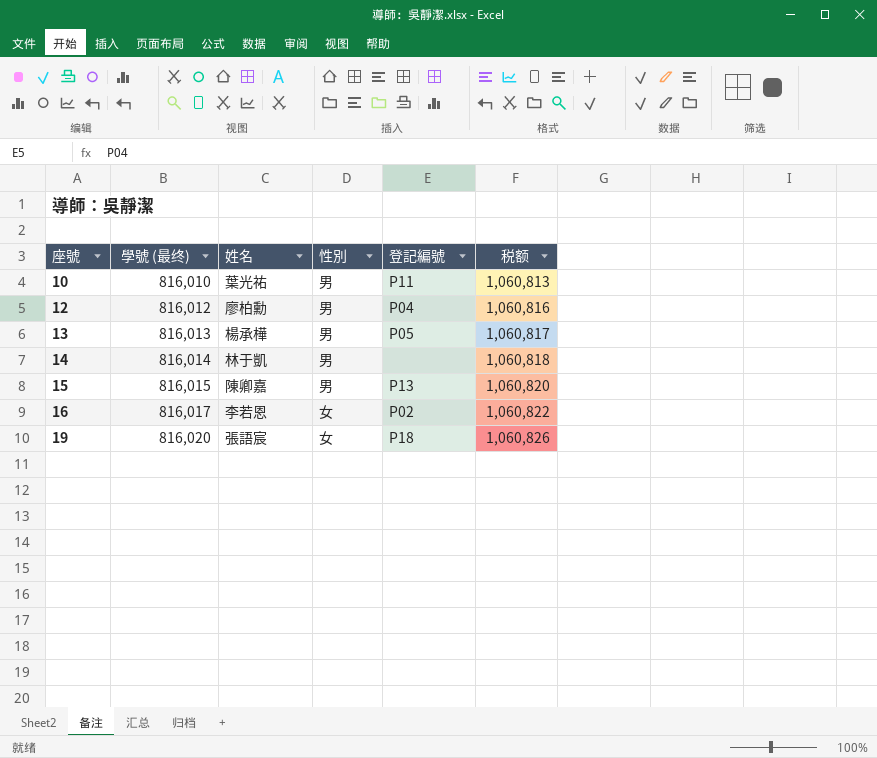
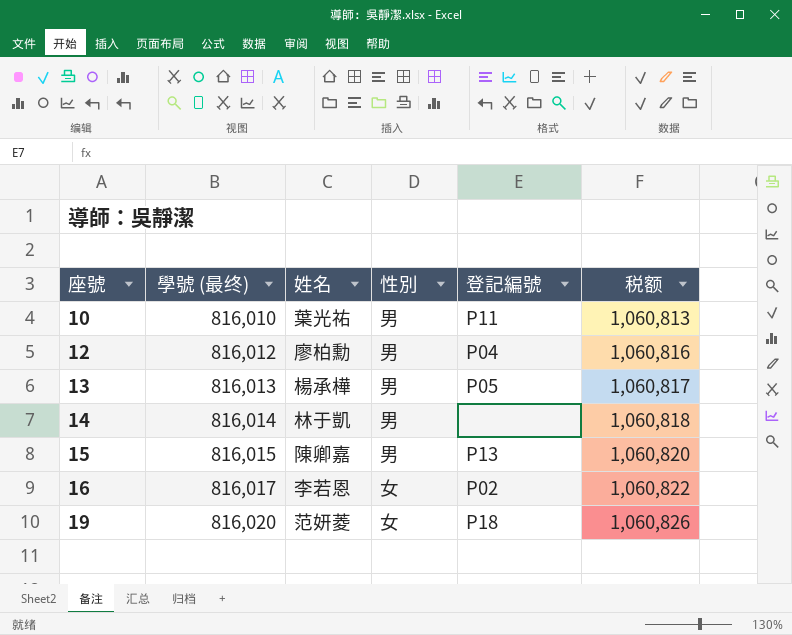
19 | 姓名: 張語宸 -> 范妍菱

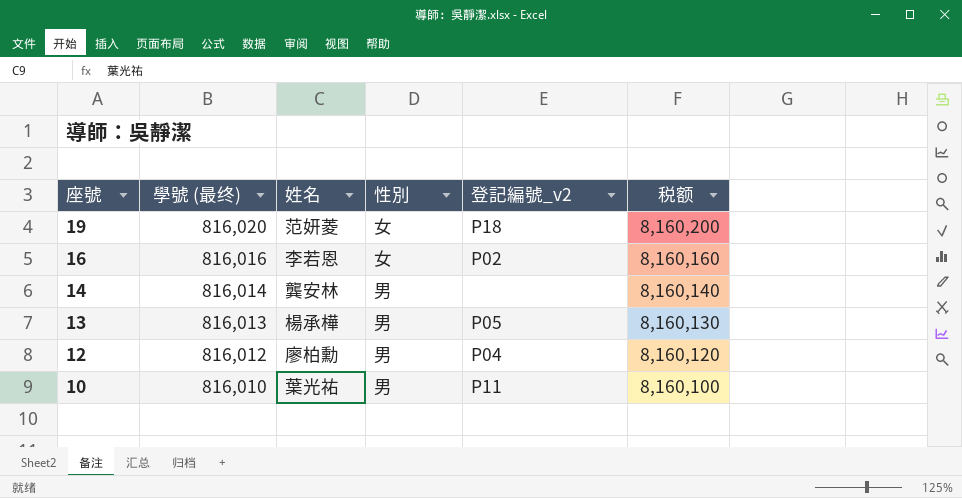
row order: 座號 ascending -> 座號 descending
column name: 登記編號 -> 登記編號_v2
column 税额 | formula: [學號 (最终)] * 1.3 -> [學號 (最终)] * 10
row 15: 816,015 | 陳卿嘉 | 男 | P13 | 1,060,820 -> none
16 | 學號 (最终): 816,017 -> 816,016
14 | 姓名: 林于凱 -> 龔安林

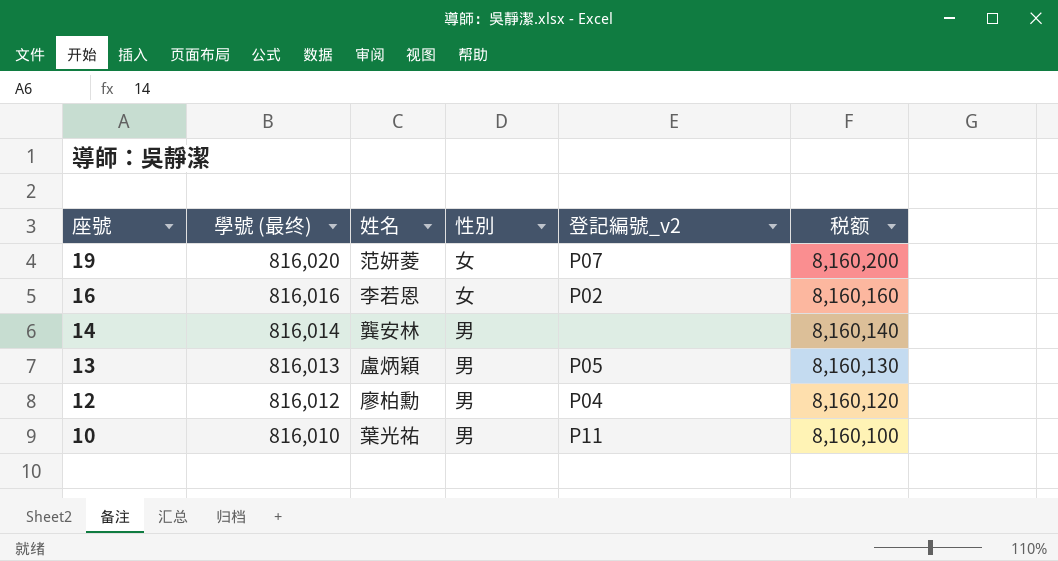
19 | 登記編號_v2: P18 -> P07
13 | 姓名: 楊承樺 -> 盧炳穎

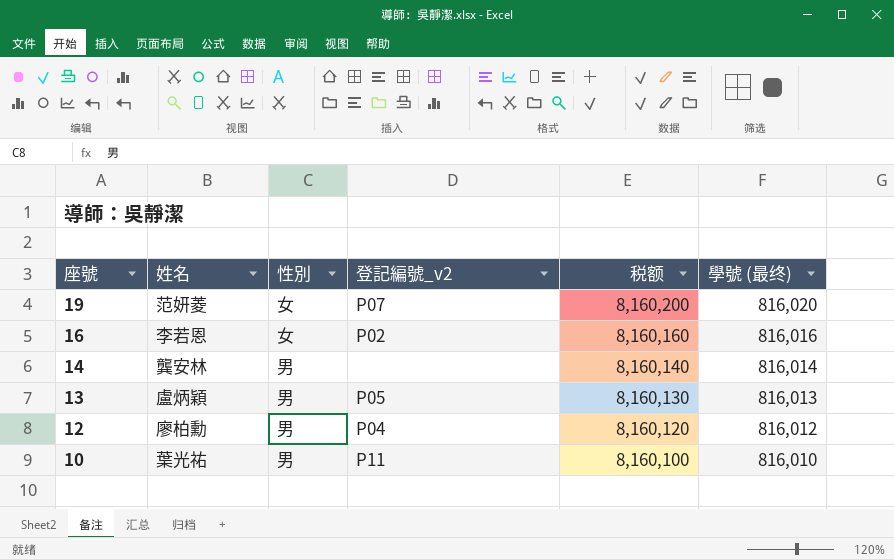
column 學號 (最终) | position: 2 -> 6

